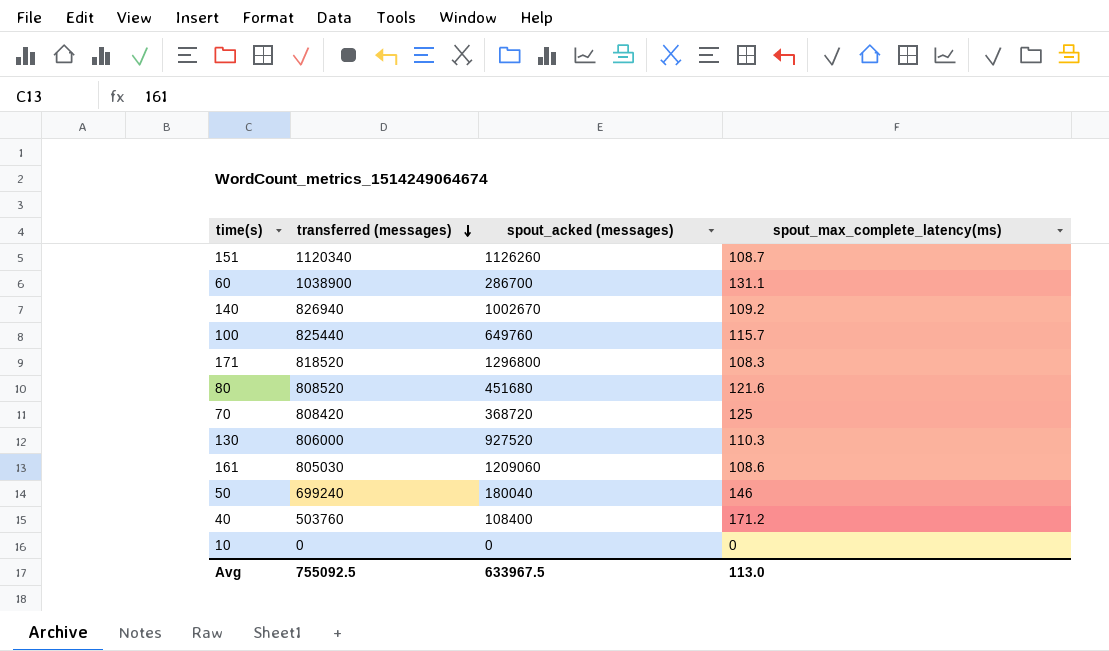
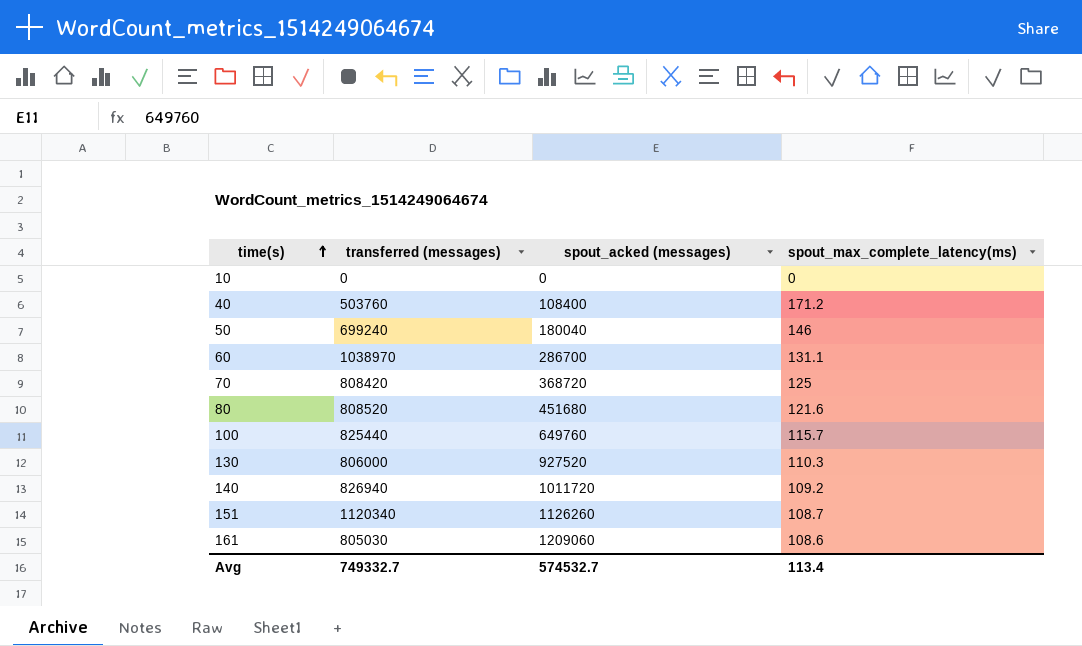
row order: transferred (messages) descending -> time(s) ascending
row 171: 818520 | 1296800 | 108.3 -> none
60 | transferred (messages): 1038900 -> 1038970
140 | spout_acked (messages): 1002670 -> 1011720
Avg | transferred (messages): 755092.5 -> 749332.7
Avg | spout_acked (messages): 633967.5 -> 574532.7
Avg | spout_max_complete_latency(ms): 113.0 -> 113.4

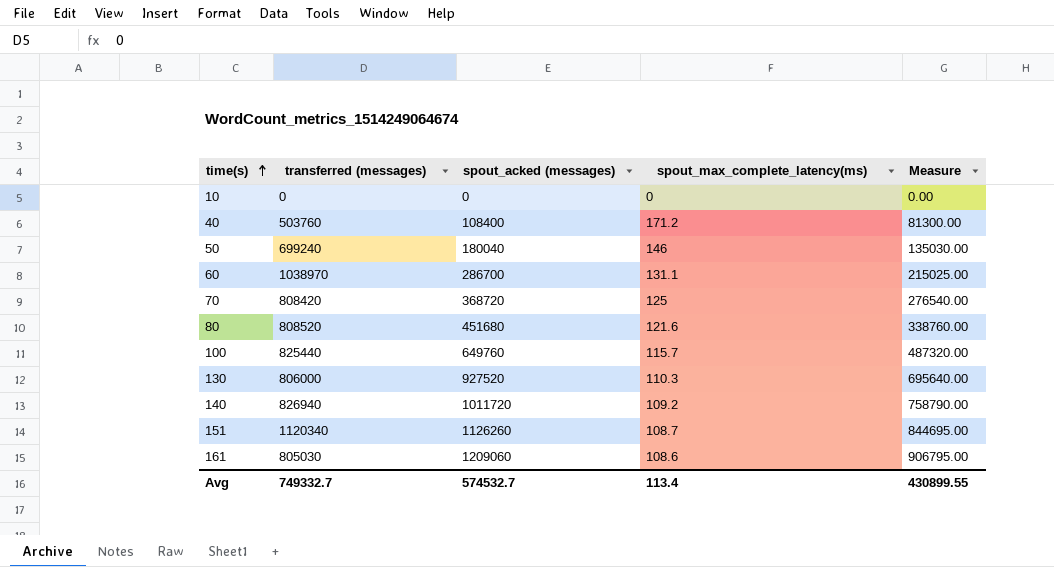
column Measure | formula: none -> [spout_acked (messages)] * 0.75

